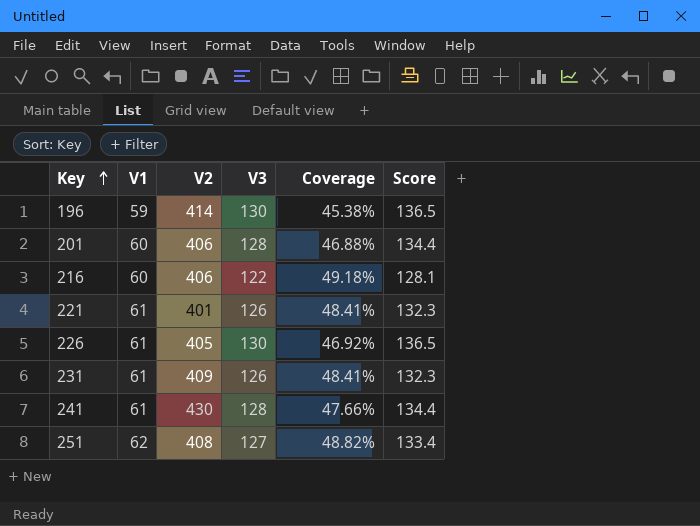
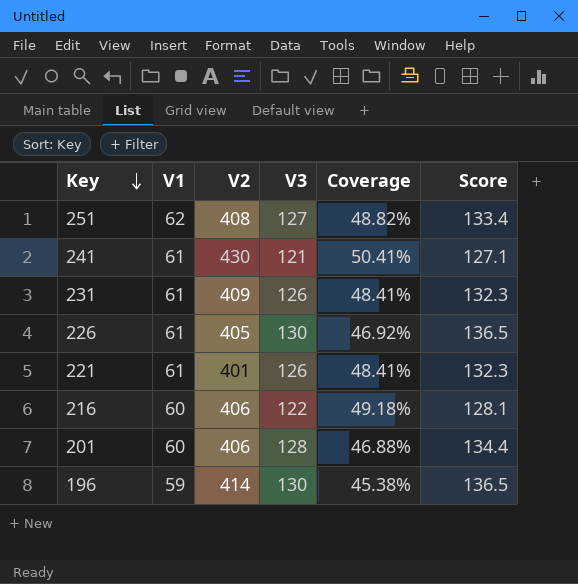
row order: Key ascending -> Key descending
241 | V3: 128 -> 121
241 | Coverage: 47.66% -> 50.41%
241 | Score: 134.4 -> 127.1

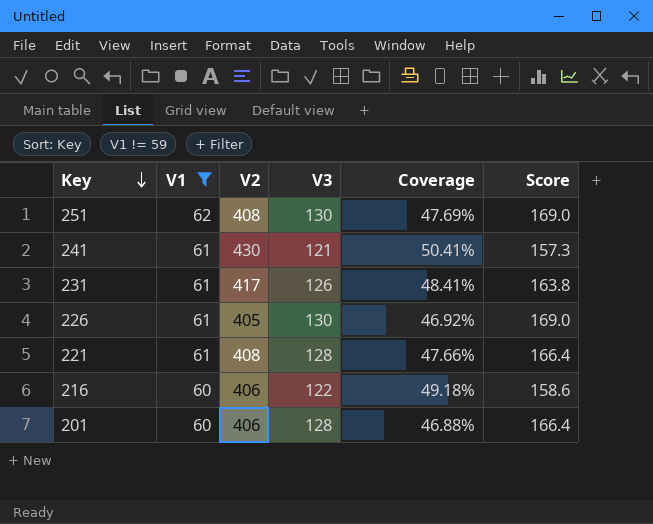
filter: none -> V1 != 59
column Score | formula: [V3] * 1.05 -> [V3] * 1.3
251 | V3: 127 -> 130
251 | Coverage: 48.82% -> 47.69%
231 | V2: 409 -> 417
221 | V2: 401 -> 408
221 | V3: 126 -> 128
221 | Coverage: 48.41% -> 47.66%

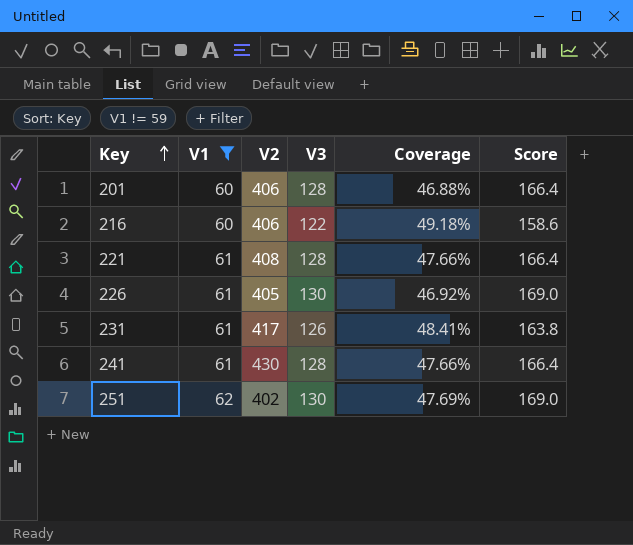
row order: Key descending -> Key ascending
241 | V3: 121 -> 128
241 | Coverage: 50.41% -> 47.66%
241 | Score: 157.3 -> 166.4
251 | V2: 408 -> 402

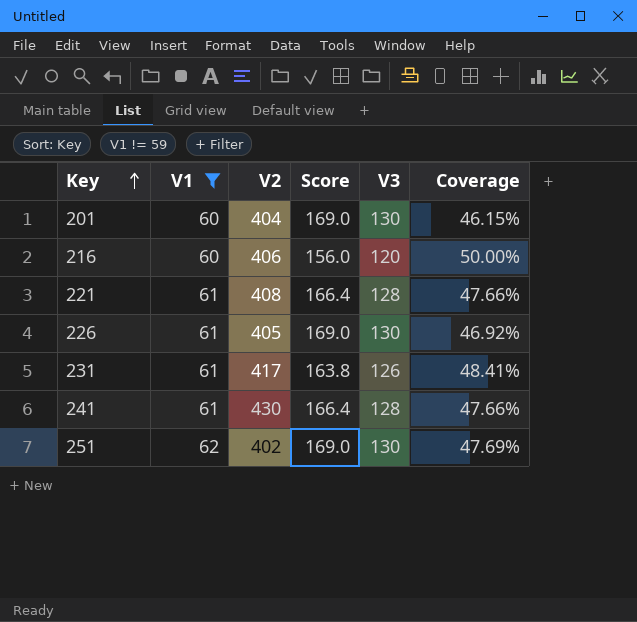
column Score | position: 6 -> 4
201 | V2: 406 -> 404
201 | Score: 166.4 -> 169.0
201 | V3: 128 -> 130
201 | Coverage: 46.88% -> 46.15%
216 | Score: 158.6 -> 156.0
216 | V3: 122 -> 120
216 | Coverage: 49.18% -> 50.00%

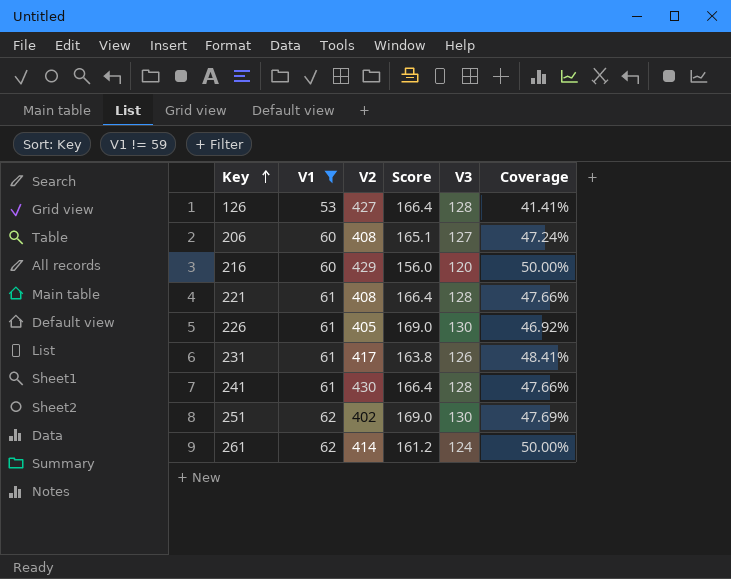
row 201: 60 | 404 | 169.0 | 130 | 46.15% -> none
row 126: none -> 53 | 427 | 166.4 | 128 | 41.41%
row 206: none -> 60 | 408 | 165.1 | 127 | 47.24%
216 | V2: 406 -> 429
row 261: none -> 62 | 414 | 161.2 | 124 | 50.00%

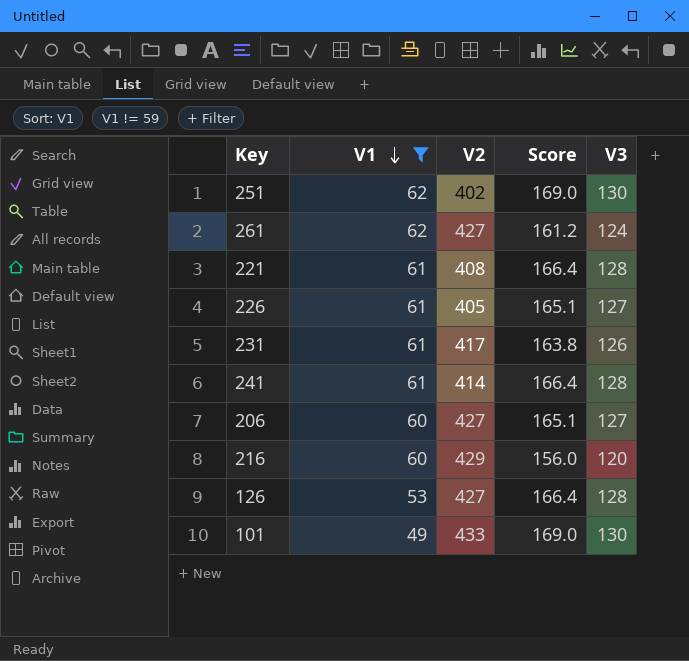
row order: Key ascending -> V1 descending
column Coverage | formula: [V1] / [V3] -> none
261 | V2: 414 -> 427
226 | Score: 169.0 -> 165.1
226 | V3: 130 -> 127
241 | V2: 430 -> 414
206 | V2: 408 -> 427
row 101: none -> 49 | 433 | 169.0 | 130

